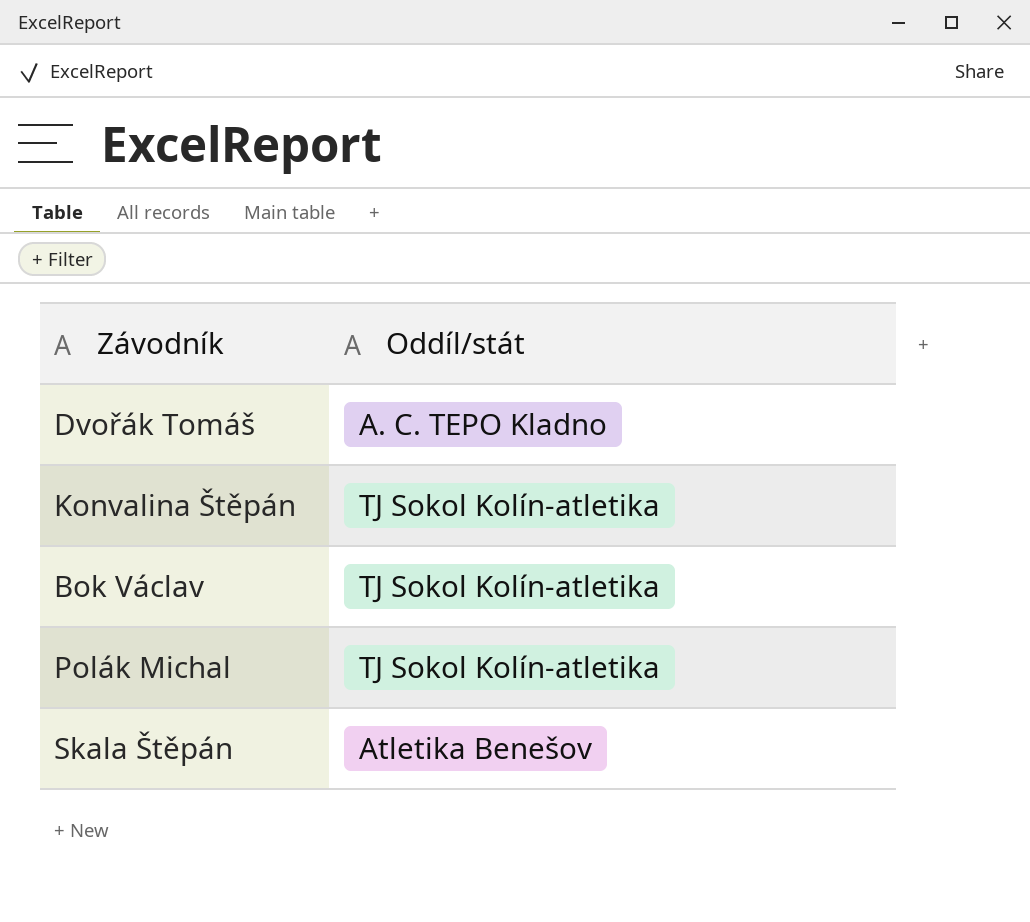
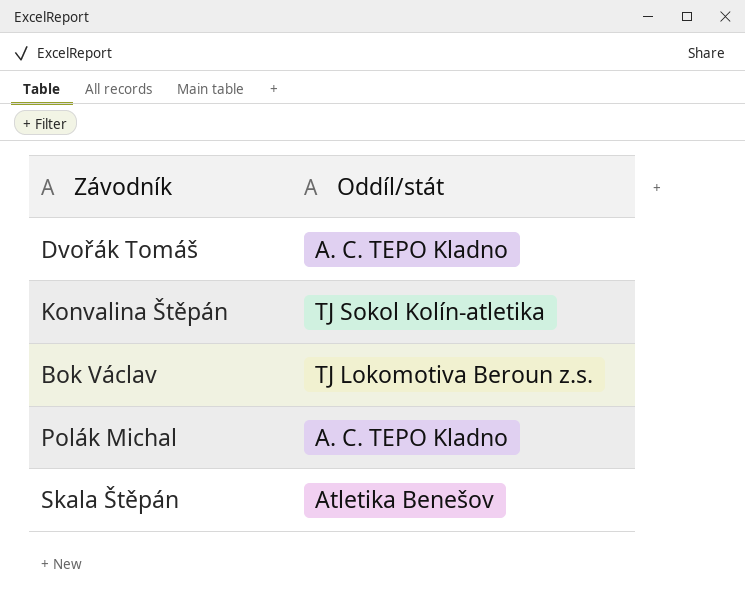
Bok Václav | Oddíl/stát: TJ Sokol Kolín-atletika -> TJ Lokomotiva Beroun z.s.
Polák Michal | Oddíl/stát: TJ Sokol Kolín-atletika -> A. C. TEPO Kladno

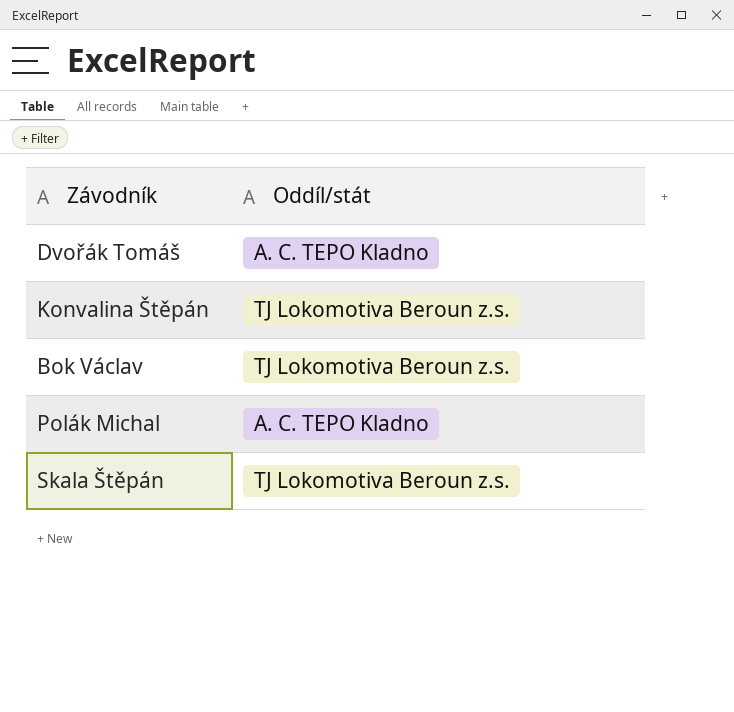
Konvalina Štěpán | Oddíl/stát: TJ Sokol Kolín-atletika -> TJ Lokomotiva Beroun z.s.
Skala Štěpán | Oddíl/stát: Atletika Benešov -> TJ Lokomotiva Beroun z.s.

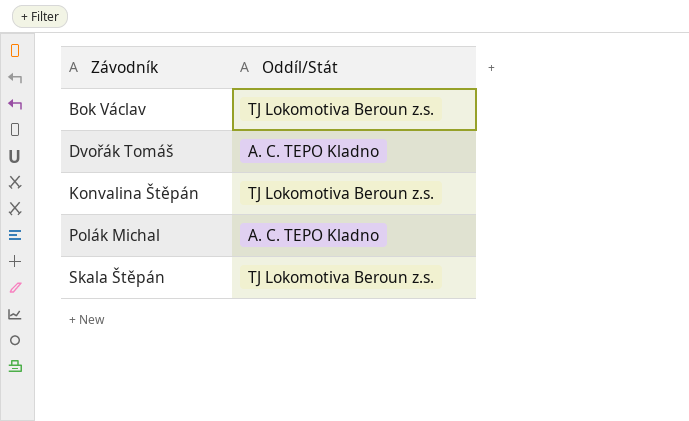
row order: none -> Závodník ascending
column name: Oddíl/stát -> Oddíl/Stát

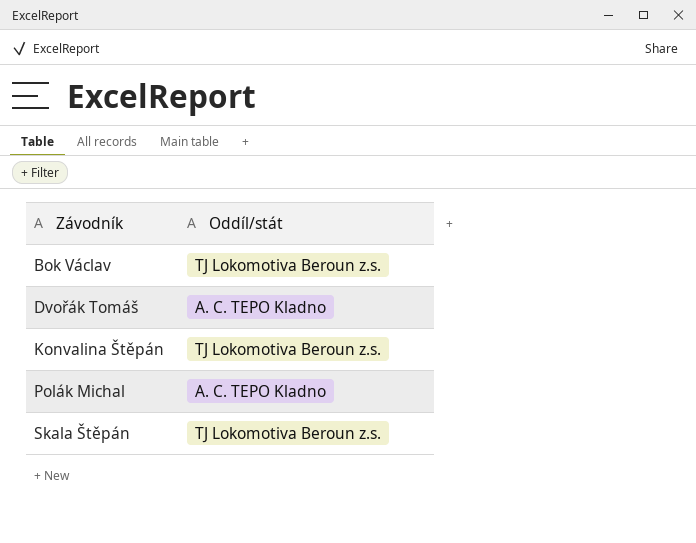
column name: Oddíl/Stát -> Oddíl/stát

